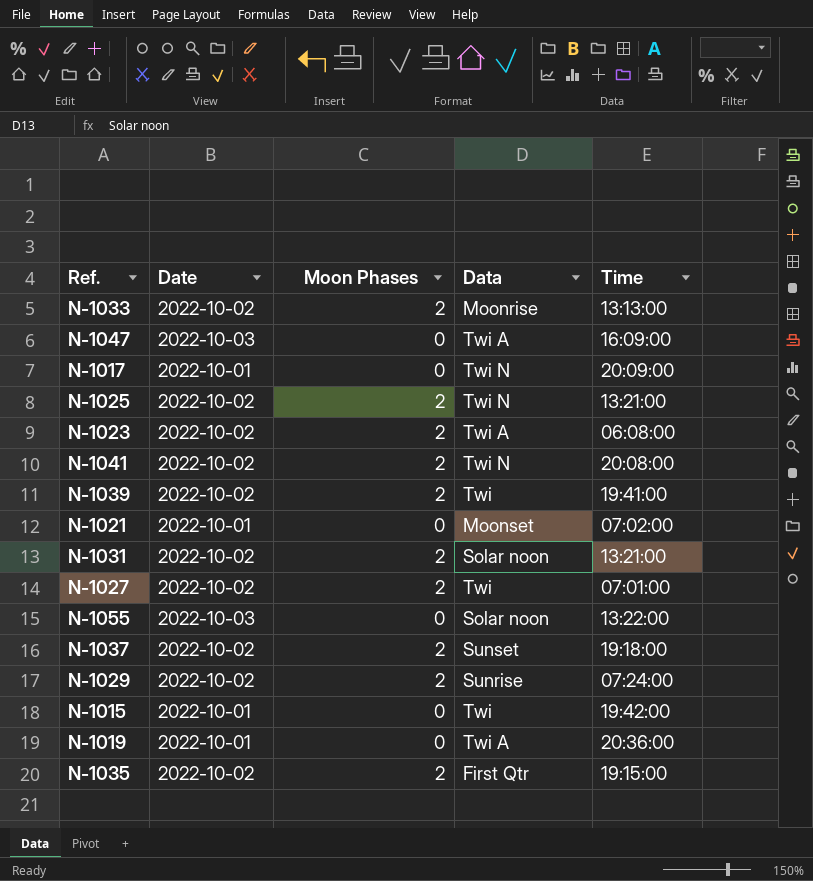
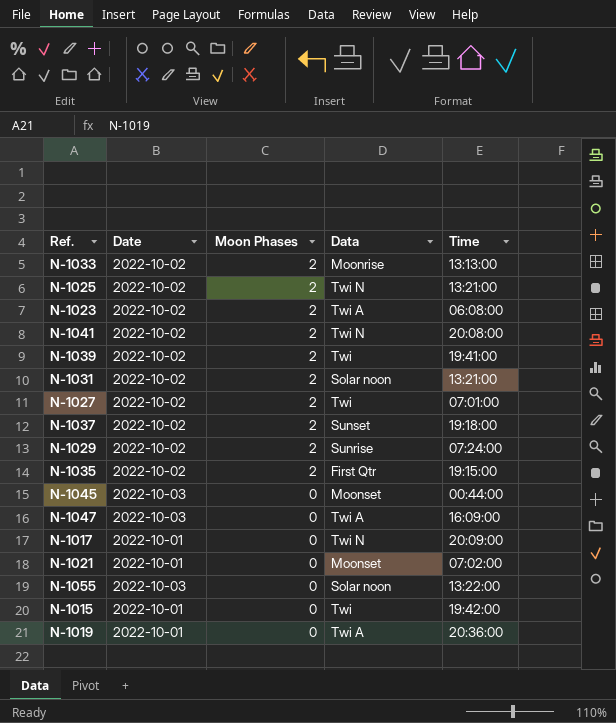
row order: none -> Moon Phases descending
row N-1045: none -> 2022-10-03 | 0 | Moonset | 00:44:00

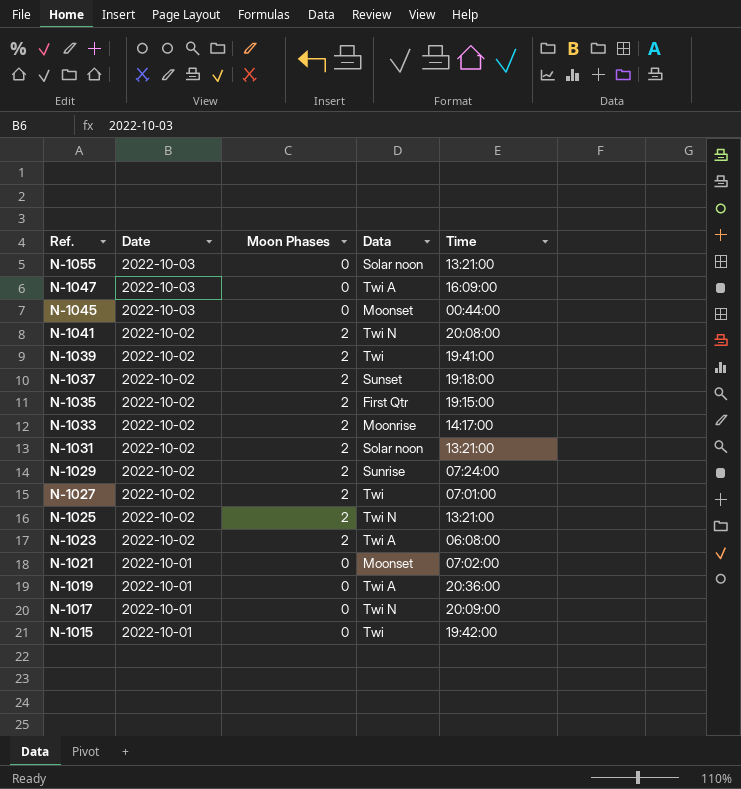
row order: Moon Phases descending -> Ref. descending
N-1055 | Time: 13:22:00 -> 13:21:00
N-1033 | Time: 13:13:00 -> 14:17:00

